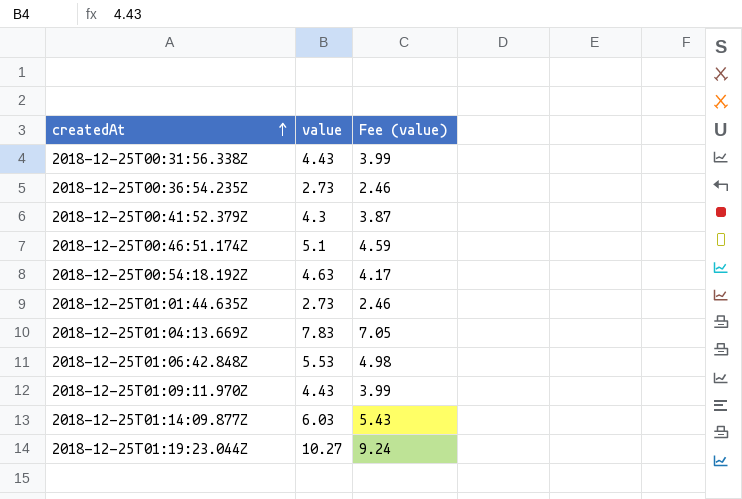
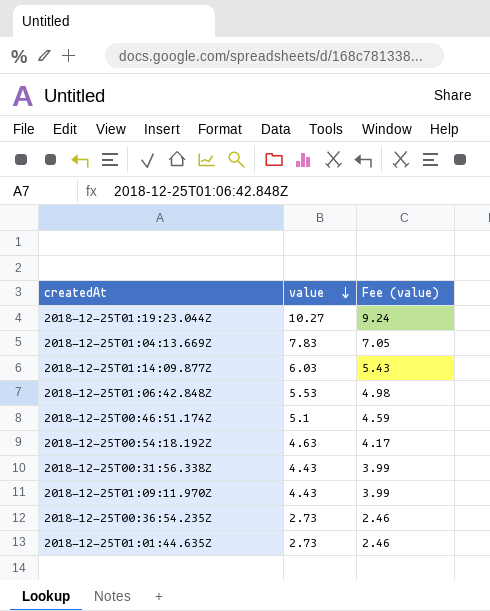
row order: createdAt ascending -> value descending
row 2018-12-25T00:41:52.379Z: 4.3 | 3.87 -> none

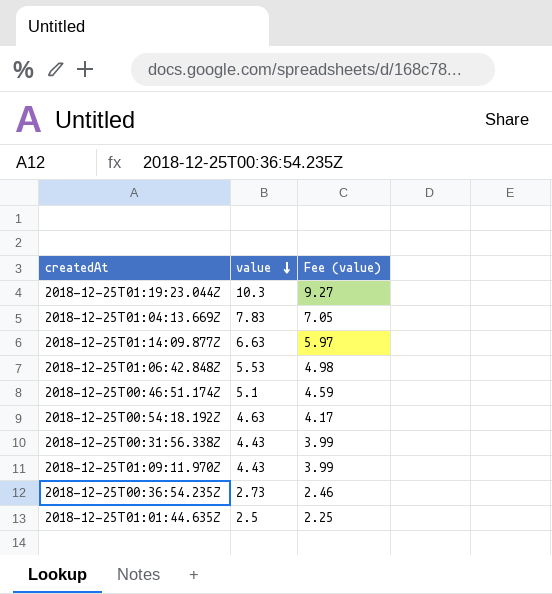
2018-12-25T01:19:23.044Z | value: 10.27 -> 10.3
2018-12-25T01:19:23.044Z | Fee (value): 9.24 -> 9.27
2018-12-25T01:14:09.877Z | value: 6.03 -> 6.63
2018-12-25T01:14:09.877Z | Fee (value): 5.43 -> 5.97
2018-12-25T01:01:44.635Z | value: 2.73 -> 2.5
2018-12-25T01:01:44.635Z | Fee (value): 2.46 -> 2.25

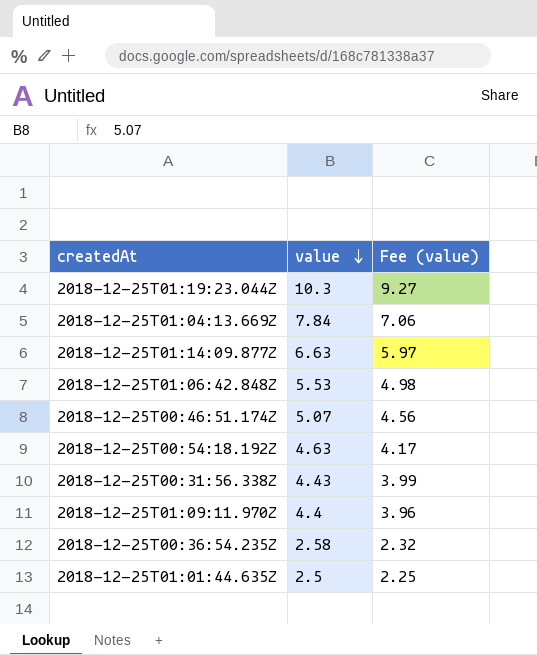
2018-12-25T01:04:13.669Z | value: 7.83 -> 7.84
2018-12-25T01:04:13.669Z | Fee (value): 7.05 -> 7.06
2018-12-25T00:46:51.174Z | value: 5.1 -> 5.07
2018-12-25T00:46:51.174Z | Fee (value): 4.59 -> 4.56
2018-12-25T01:09:11.970Z | value: 4.43 -> 4.4
2018-12-25T01:09:11.970Z | Fee (value): 3.99 -> 3.96
2018-12-25T00:36:54.235Z | value: 2.73 -> 2.58
2018-12-25T00:36:54.235Z | Fee (value): 2.46 -> 2.32

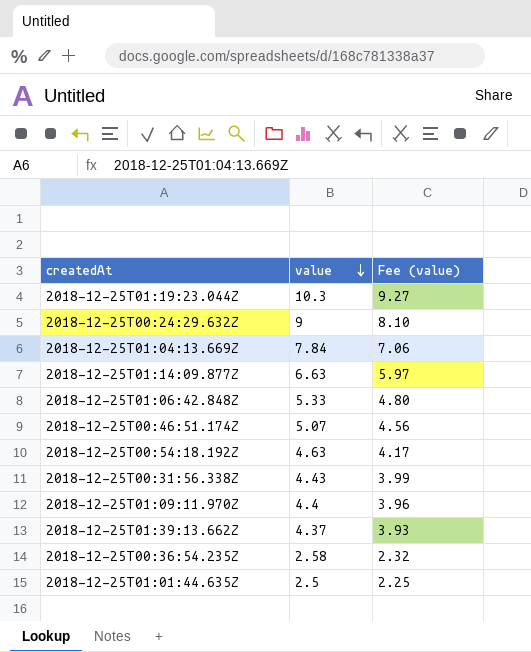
row 2018-12-25T00:24:29.632Z: none -> 9 | 8.10
2018-12-25T01:06:42.848Z | value: 5.53 -> 5.33
2018-12-25T01:06:42.848Z | Fee (value): 4.98 -> 4.80
row 2018-12-25T01:39:13.662Z: none -> 4.37 | 3.93

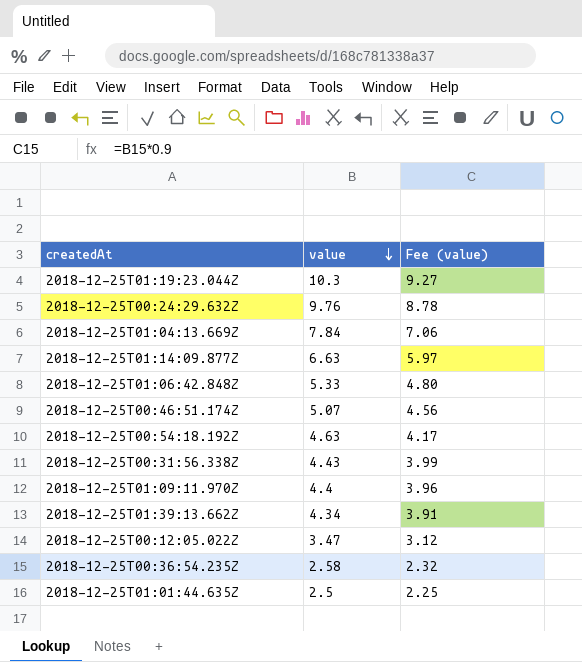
2018-12-25T00:24:29.632Z | value: 9 -> 9.76
2018-12-25T00:24:29.632Z | Fee (value): 8.10 -> 8.78
2018-12-25T01:39:13.662Z | value: 4.37 -> 4.34
2018-12-25T01:39:13.662Z | Fee (value): 3.93 -> 3.91
row 2018-12-25T00:12:05.022Z: none -> 3.47 | 3.12

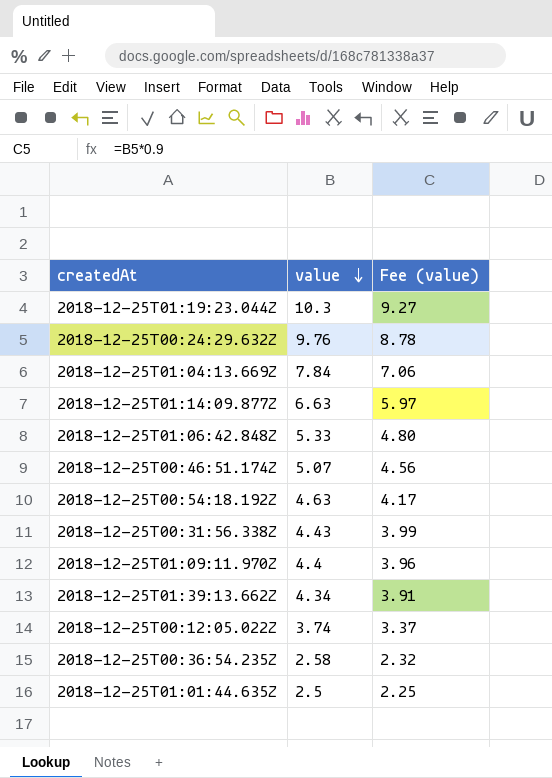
2018-12-25T00:12:05.022Z | value: 3.47 -> 3.74
2018-12-25T00:12:05.022Z | Fee (value): 3.12 -> 3.37

